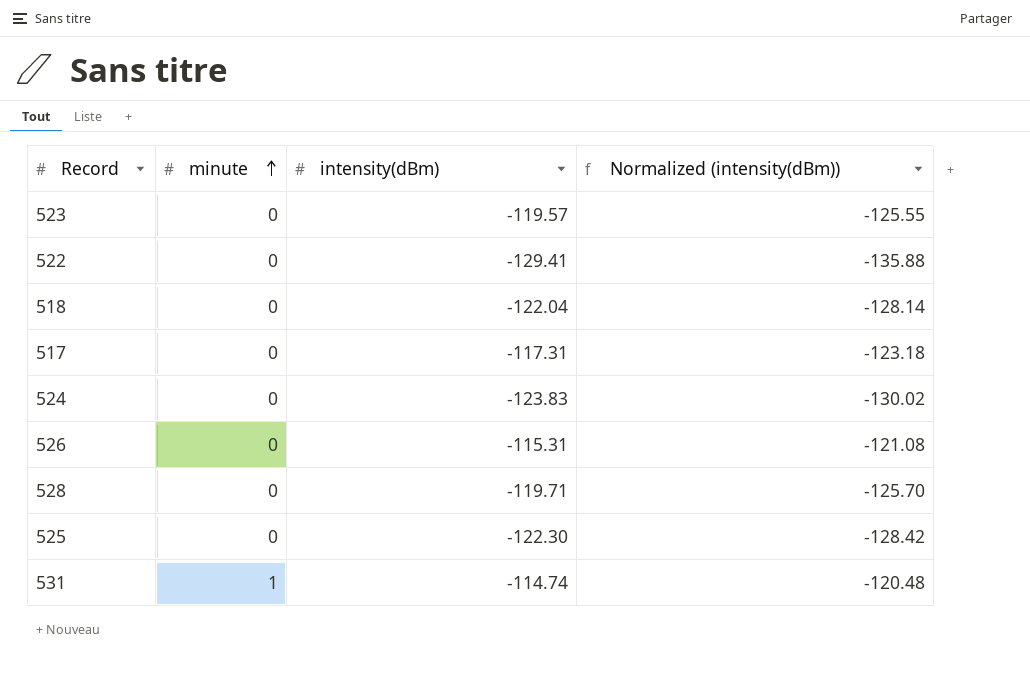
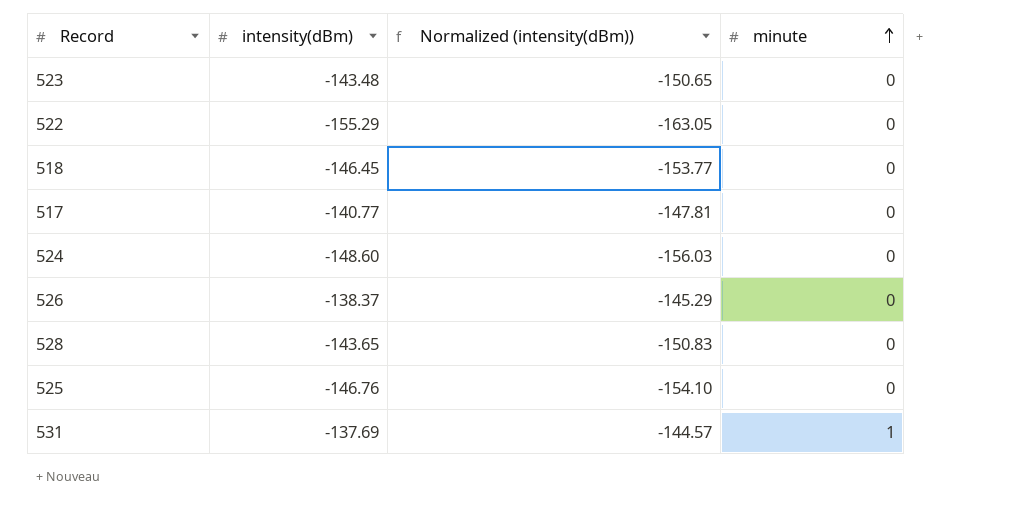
column minute | position: 2 -> 4
523 | intensity(dBm): -119.57 -> -143.48
523 | Normalized (intensity(dBm)): -125.55 -> -150.65
522 | intensity(dBm): -129.41 -> -155.29
522 | Normalized (intensity(dBm)): -135.88 -> -163.05
518 | intensity(dBm): -122.04 -> -146.45
518 | Normalized (intensity(dBm)): -128.14 -> -153.77
517 | intensity(dBm): -117.31 -> -140.77
517 | Normalized (intensity(dBm)): -123.18 -> -147.81
524 | intensity(dBm): -123.83 -> -148.60
524 | Normalized (intensity(dBm)): -130.02 -> -156.03
526 | intensity(dBm): -115.31 -> -138.37
526 | Normalized (intensity(dBm)): -121.08 -> -145.29
528 | intensity(dBm): -119.71 -> -143.65
528 | Normalized (intensity(dBm)): -125.70 -> -150.83
525 | intensity(dBm): -122.30 -> -146.76
525 | Normalized (intensity(dBm)): -128.42 -> -154.10
531 | intensity(dBm): -114.74 -> -137.69
531 | Normalized (intensity(dBm)): -120.48 -> -144.57

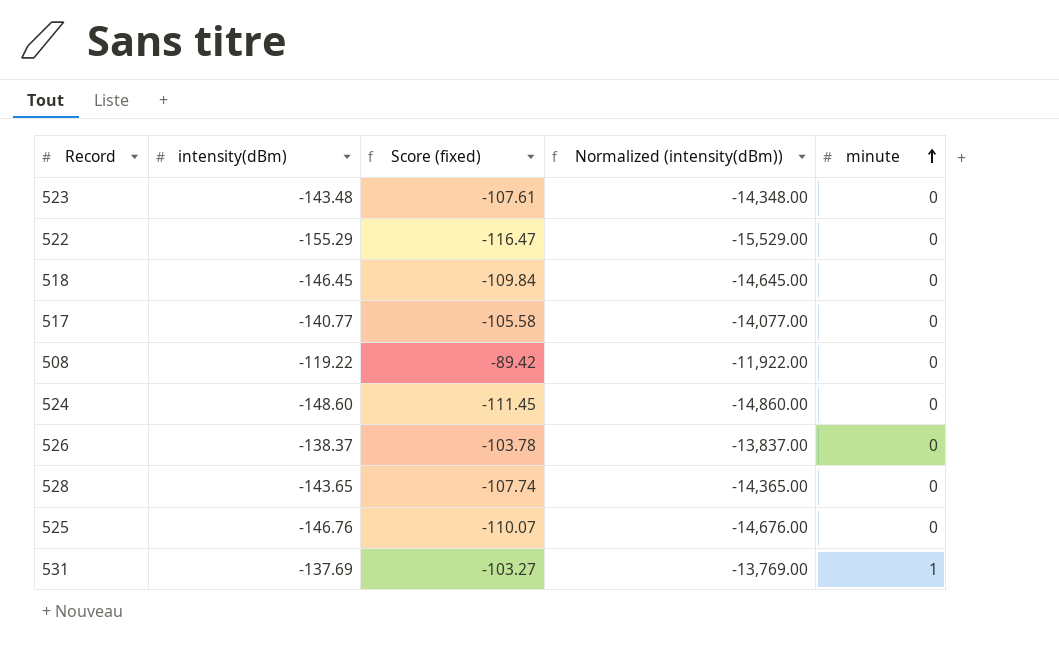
column Score (fixed) | formula: none -> [intensity(dBm)] * 0.75
column Normalized (intensity(dBm)) | formula: [intensity(dBm)] * 1.05 -> [intensity(dBm)] * 100
row 508: none -> -119.22 | -89.42 | -11,922.00 | 0

